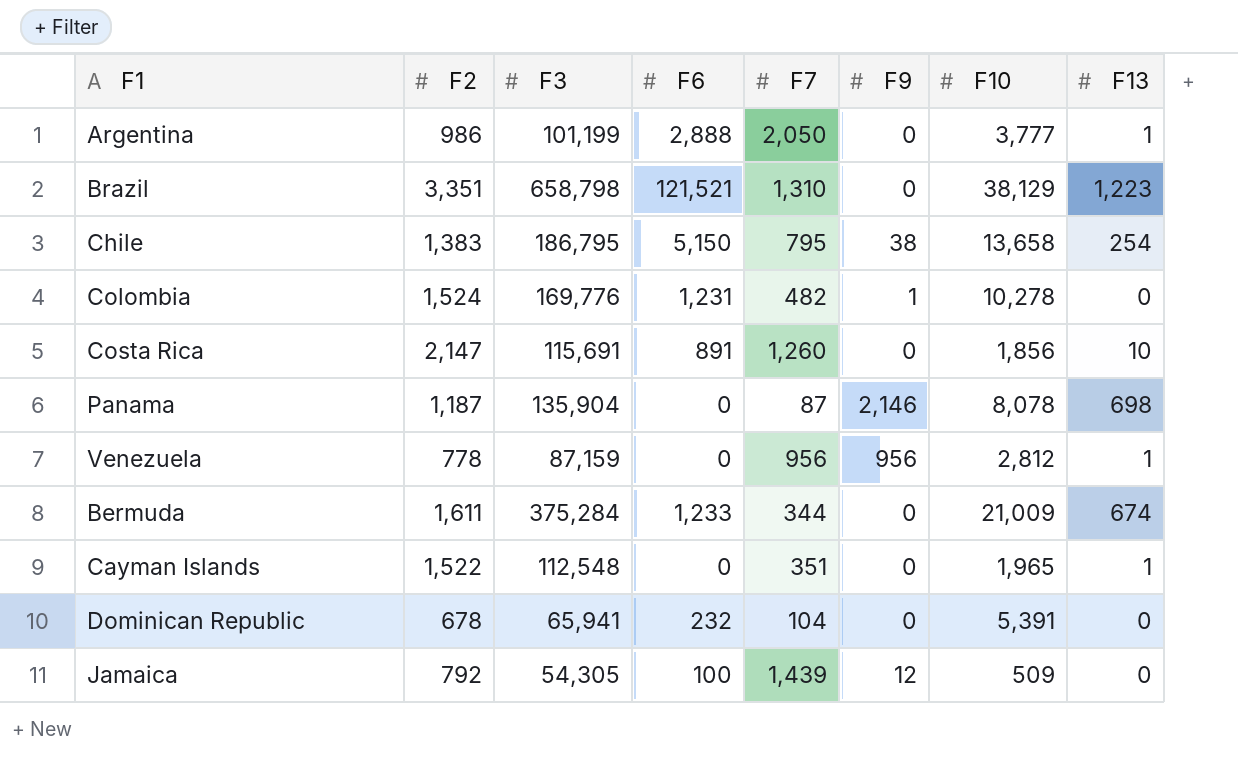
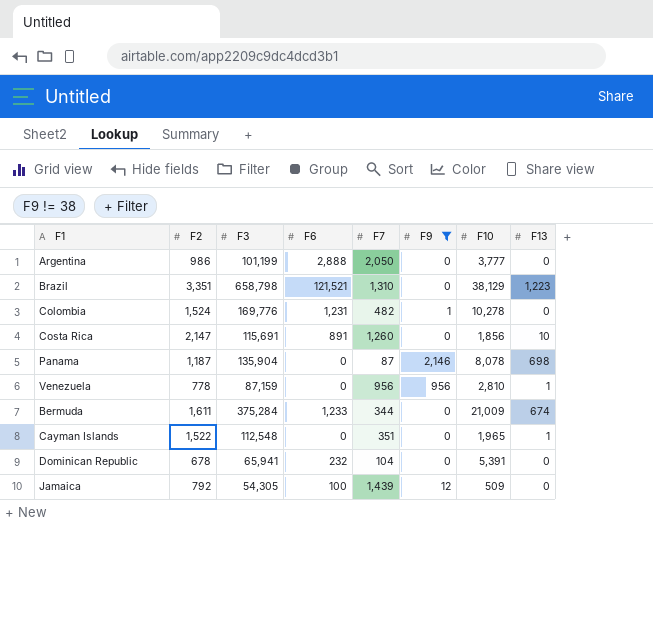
filter: none -> F9 != 38
Argentina | F13: 1 -> 0
Venezuela | F10: 2,812 -> 2,810

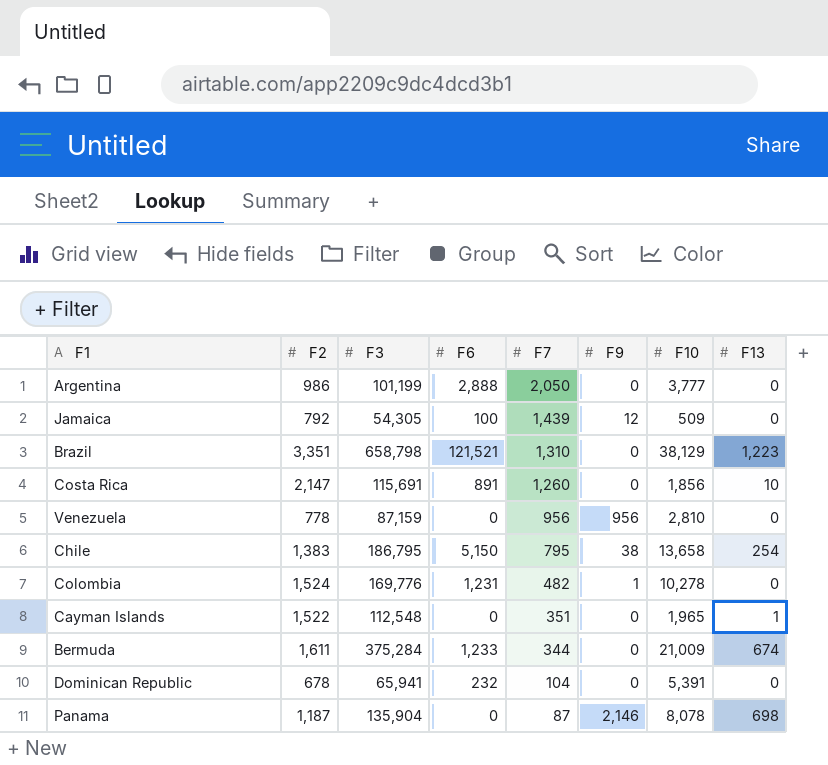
filter: F9 != 38 -> none
row order: none -> F7 descending
Venezuela | F13: 1 -> 0

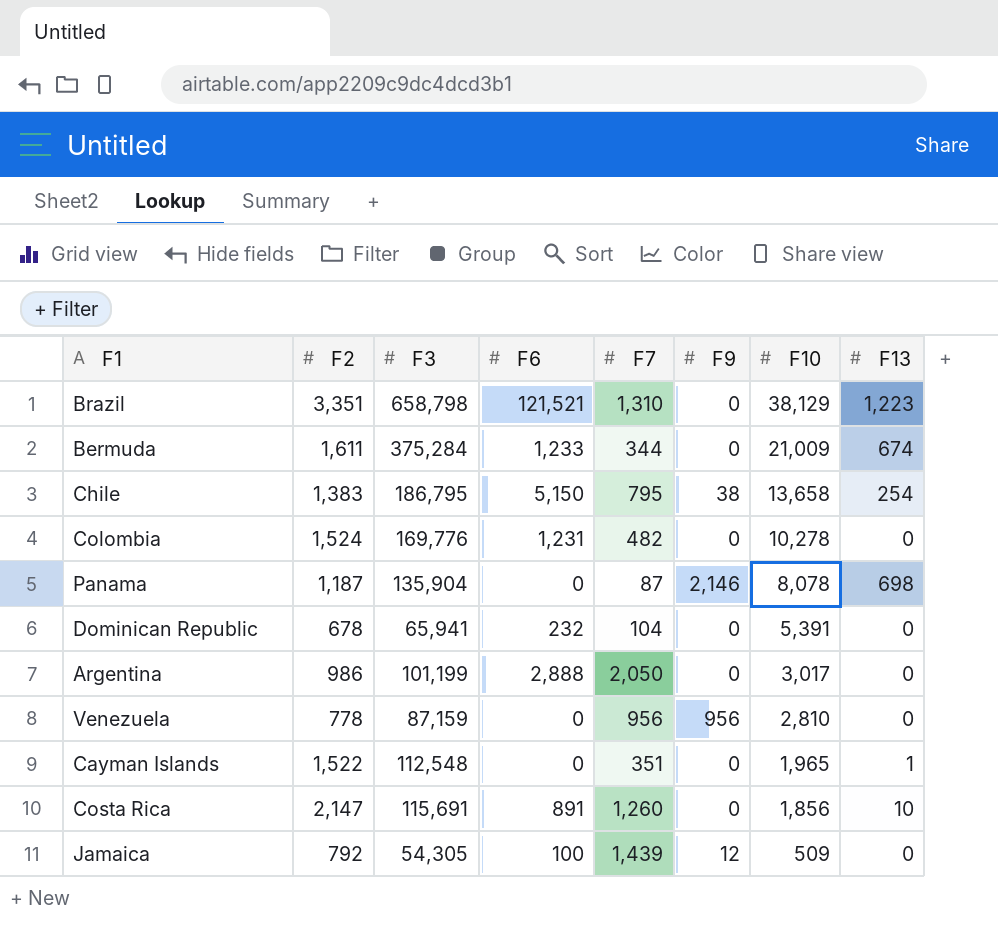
row order: F7 descending -> F10 descending
Colombia | F9: 1 -> 0
Argentina | F10: 3,777 -> 3,017

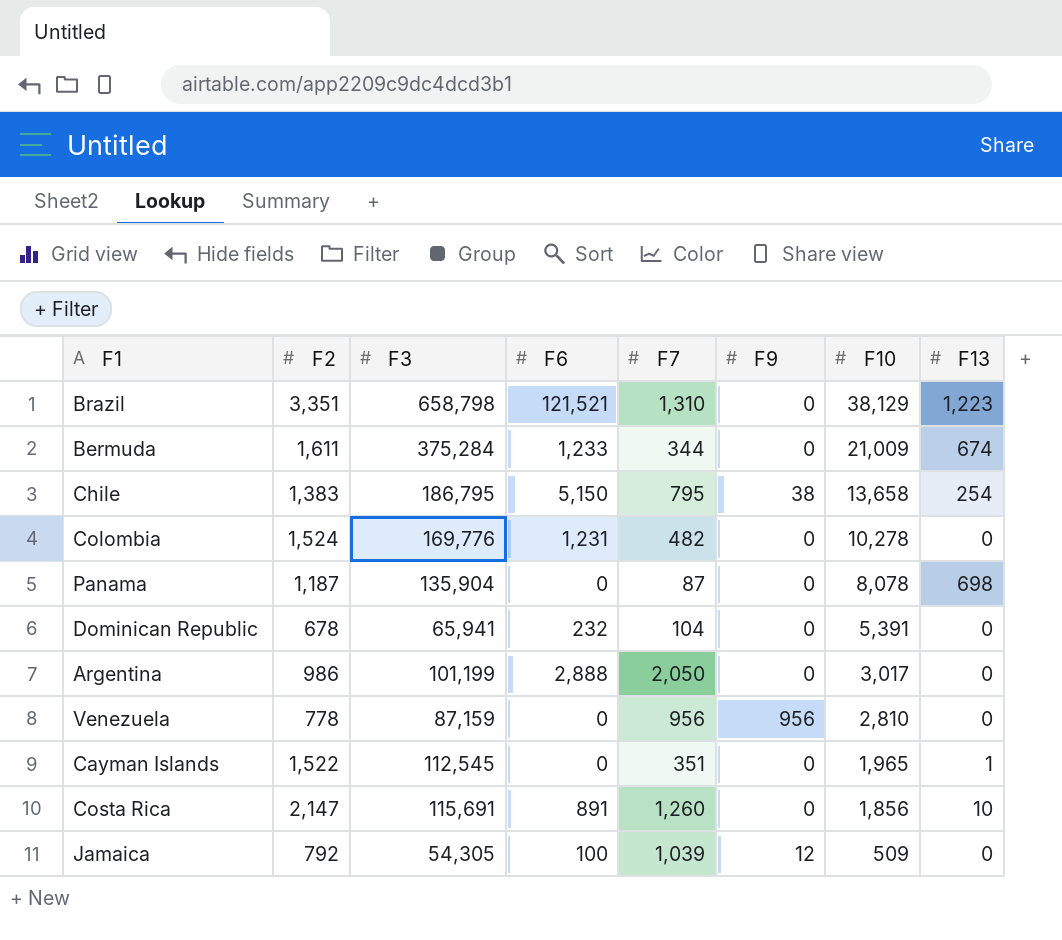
Panama | F9: 2,146 -> 0
Cayman Islands | F3: 112,548 -> 112,545
Jamaica | F7: 1,439 -> 1,039

